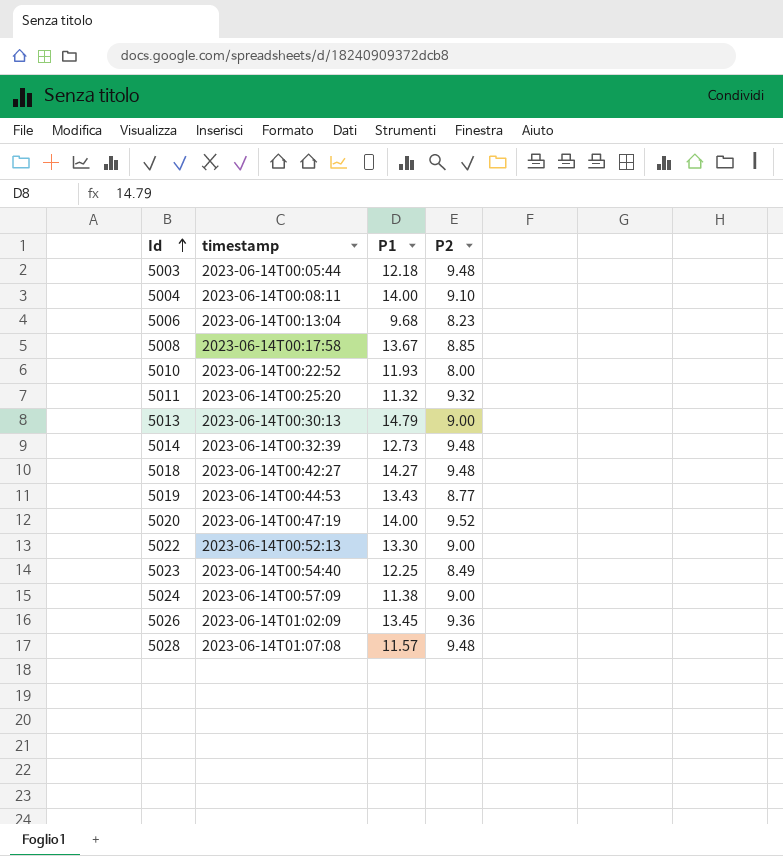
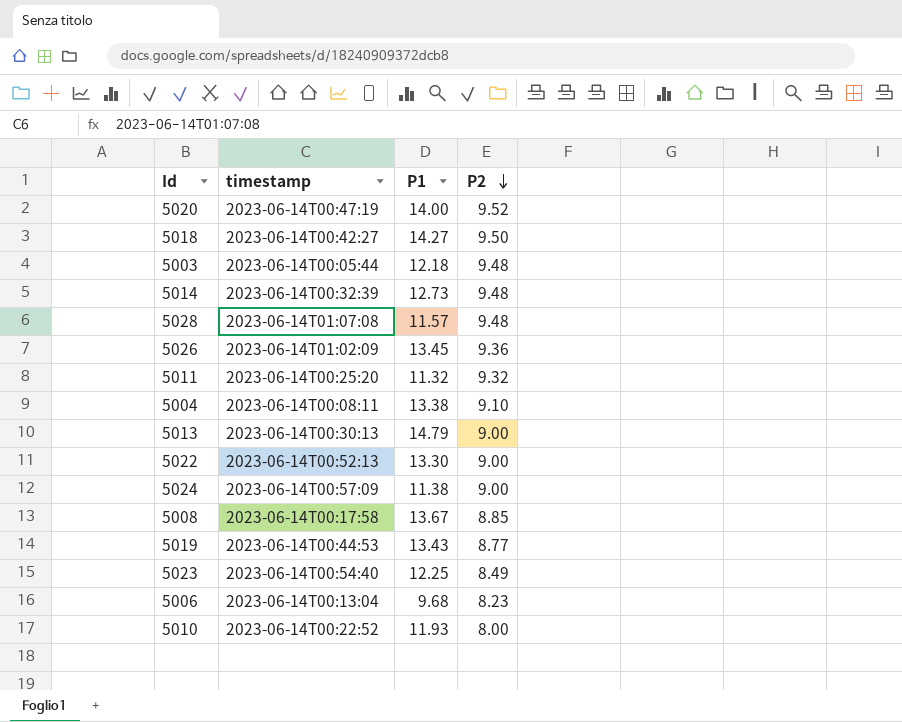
row order: Id ascending -> P2 descending
5018 | P2: 9.48 -> 9.50
5004 | P1: 14.00 -> 13.38

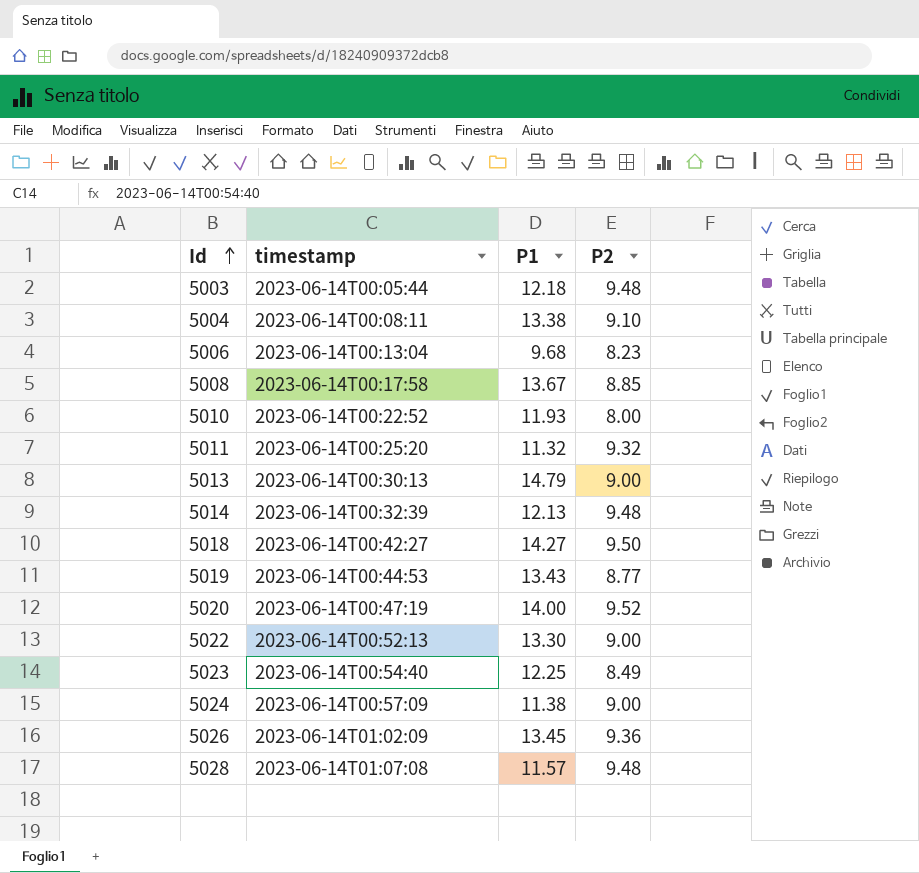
row order: P2 descending -> Id ascending
5014 | P1: 12.73 -> 12.13

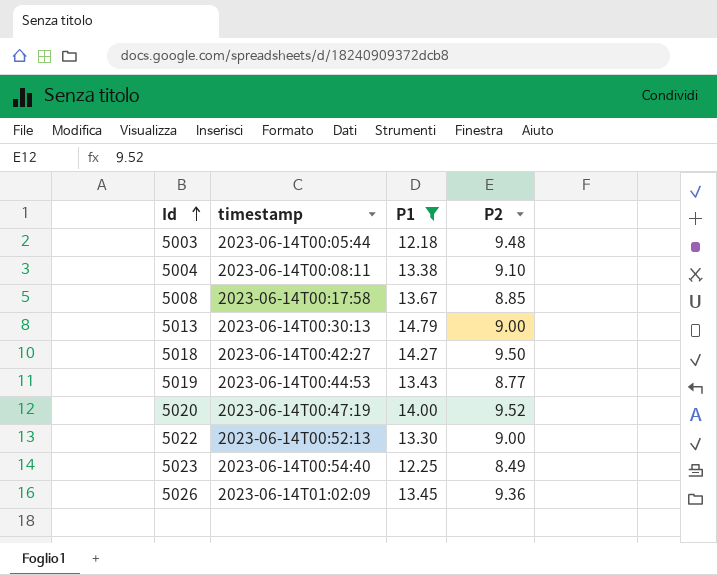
filter: none -> P1 >= 12.18

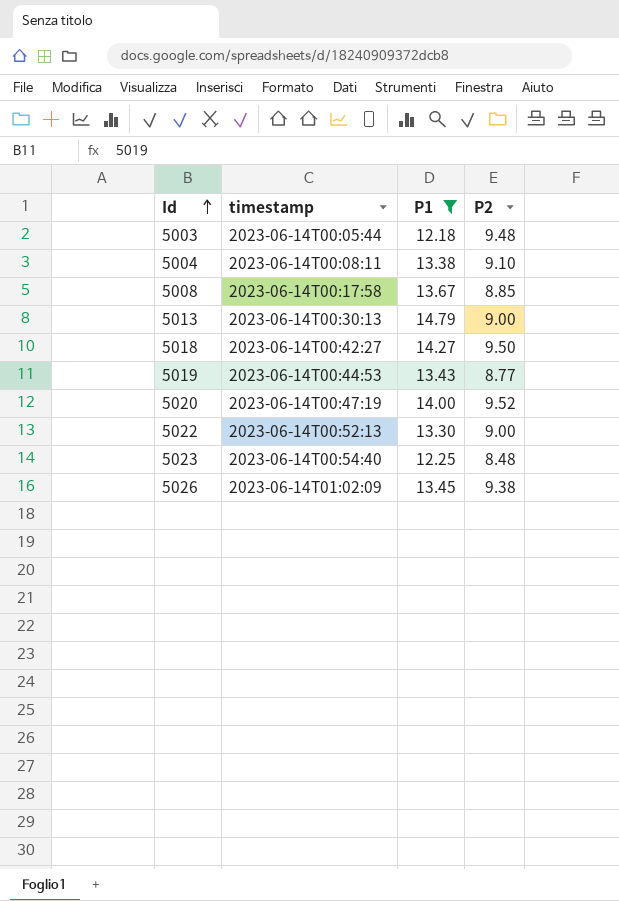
5023 | P2: 8.49 -> 8.48
5026 | P2: 9.36 -> 9.38

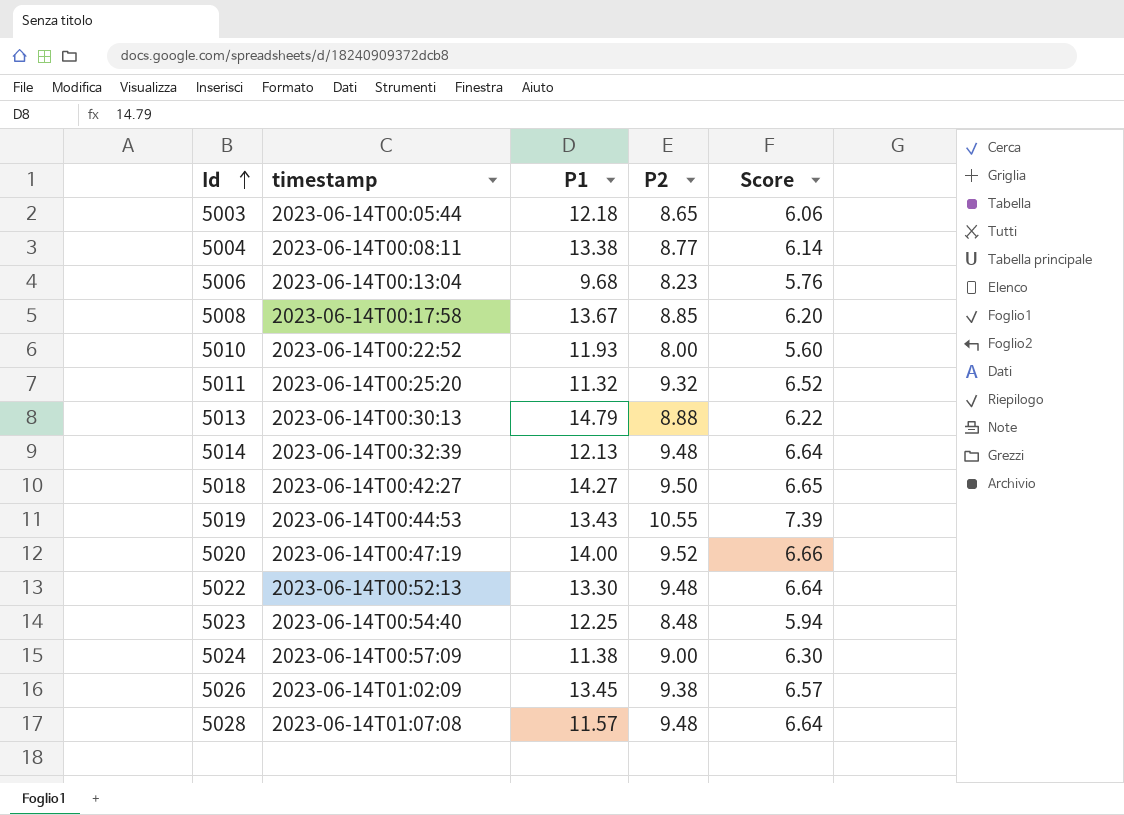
filter: P1 >= 12.18 -> none
column Score | formula: none -> [P2] * 0.7
5003 | P2: 9.48 -> 8.65
5004 | P2: 9.10 -> 8.77
5013 | P2: 9.00 -> 8.88
5019 | P2: 8.77 -> 10.55
5022 | P2: 9.00 -> 9.48

